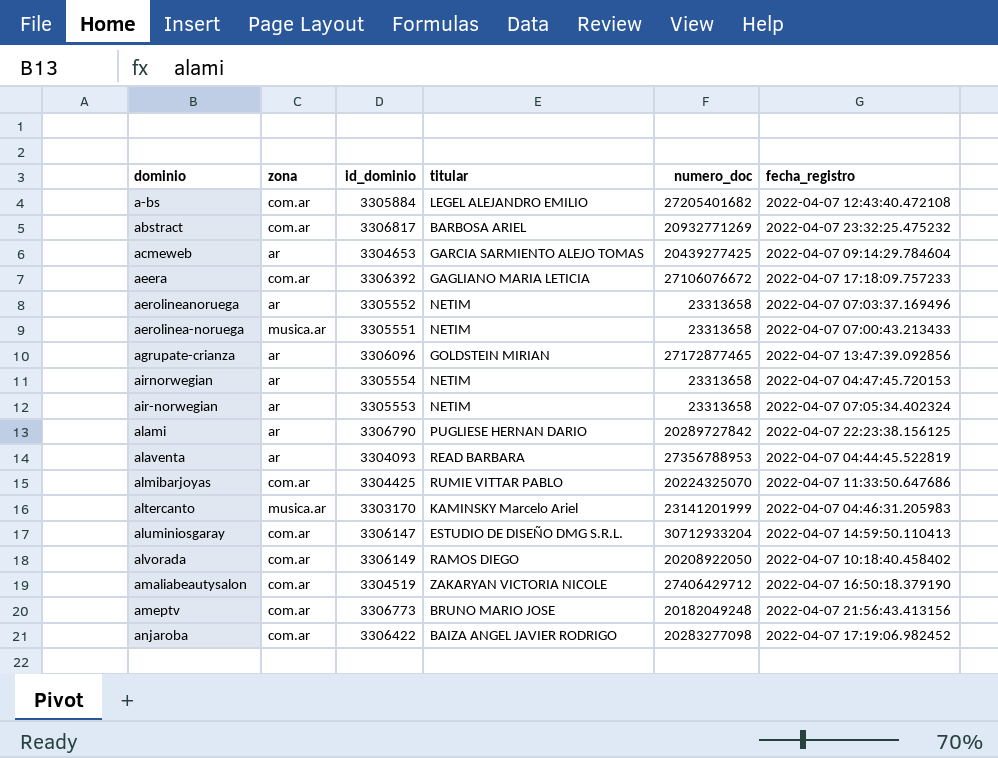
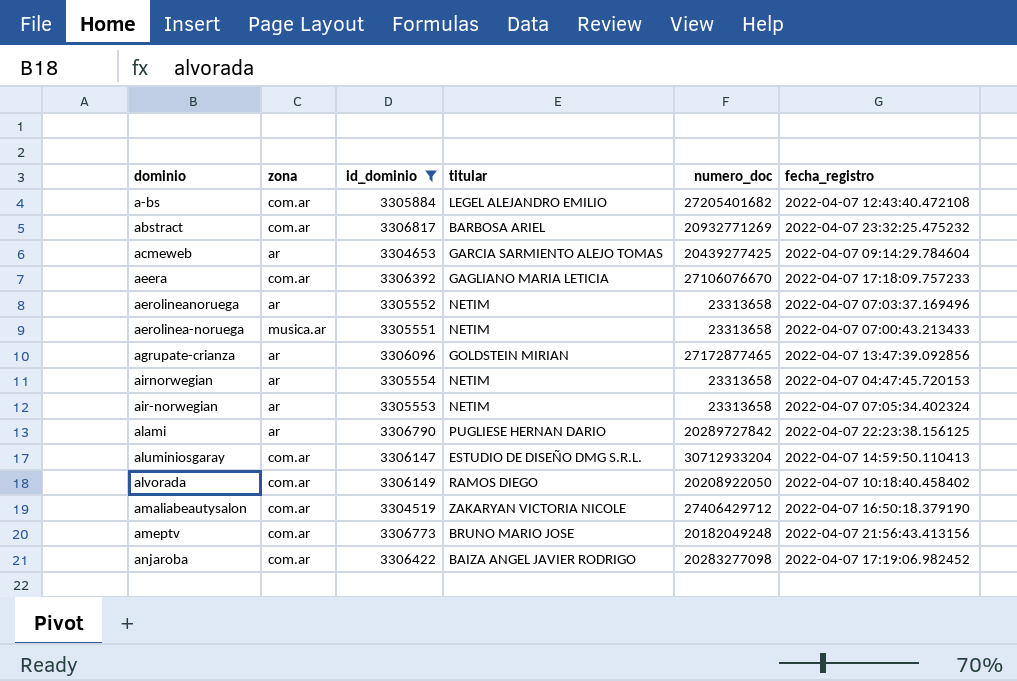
filter: none -> id_dominio >= 3304519
aeera | numero_doc: 27106076672 -> 27106076670

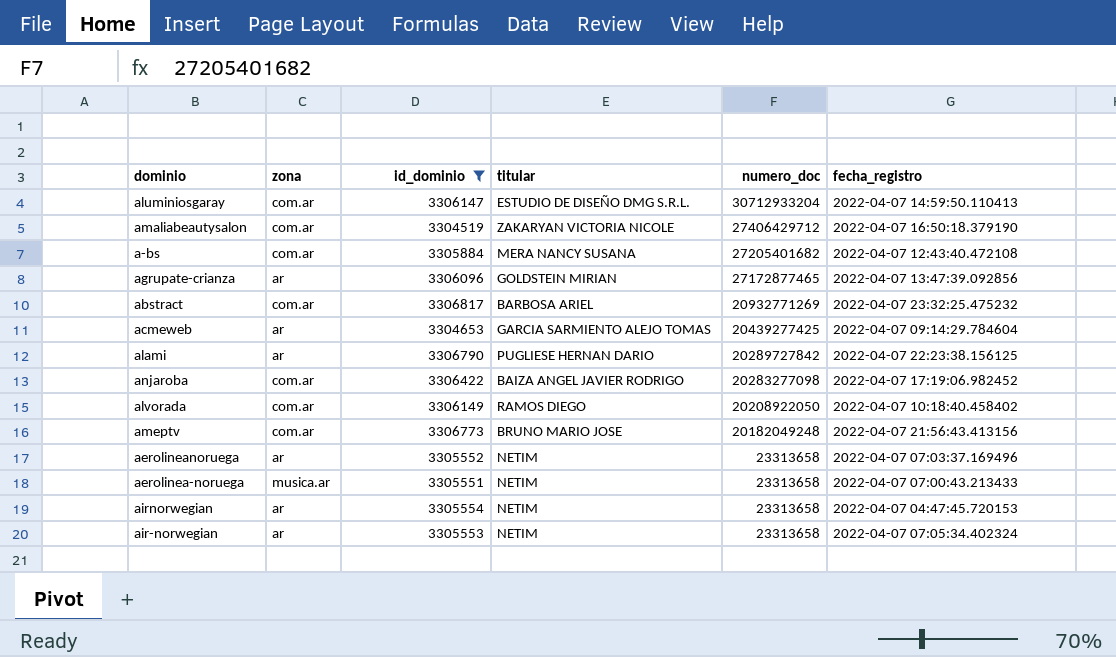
row order: none -> numero_doc descending
row aeera: com.ar | 3306392 | GAGLIANO MARIA LETICIA | 27106076670 | 2022-04-07 17:18:09.757233 -> none
a-bs | titular: LEGEL ALEJANDRO EMILIO -> MERA NANCY SUSANA

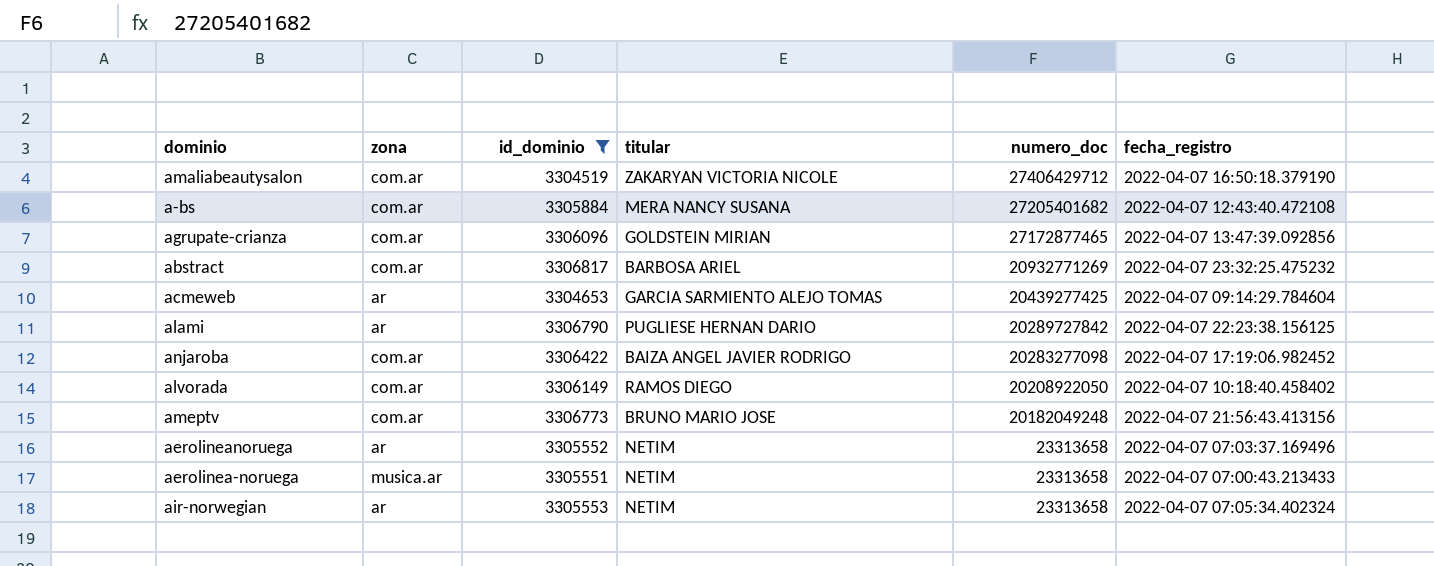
row aluminiosgaray: com.ar | 3306147 | ESTUDIO DE DISEÑO DMG S.R.L. | 30712933204 | 2022-04-07 14:59:50.110413 -> none
row airnorwegian: ar | 3305554 | NETIM | 23313658 | 2022-04-07 04:47:45.720153 -> none
agrupate-crianza | zona: ar -> com.ar

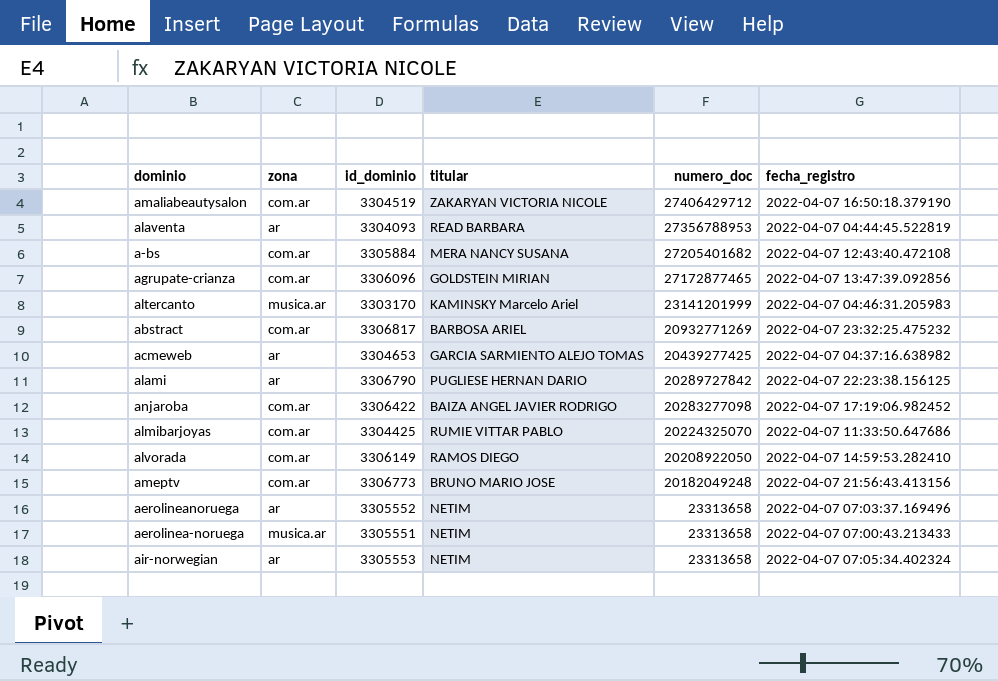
filter: id_dominio >= 3304519 -> none
acmeweb | fecha_registro: 2022-04-07 09:14:29.784604 -> 2022-04-07 04:37:16.638982
alvorada | fecha_registro: 2022-04-07 10:18:40.458402 -> 2022-04-07 14:59:53.282410

